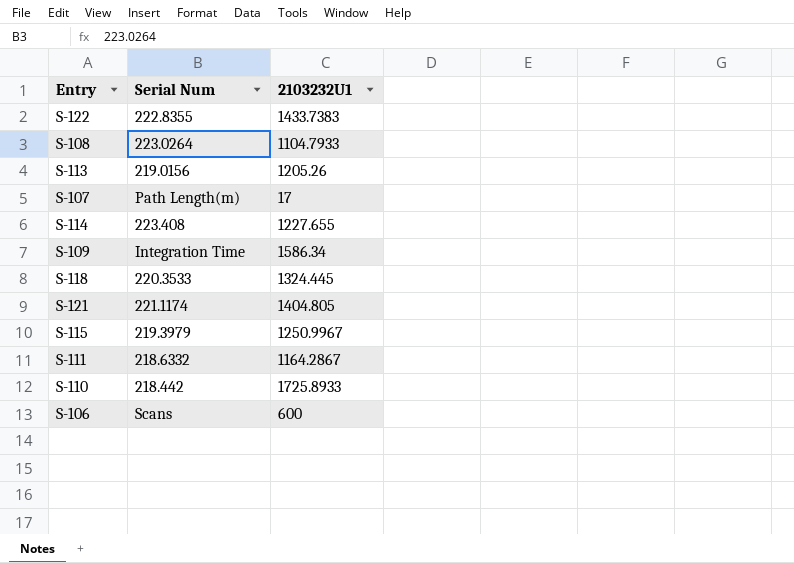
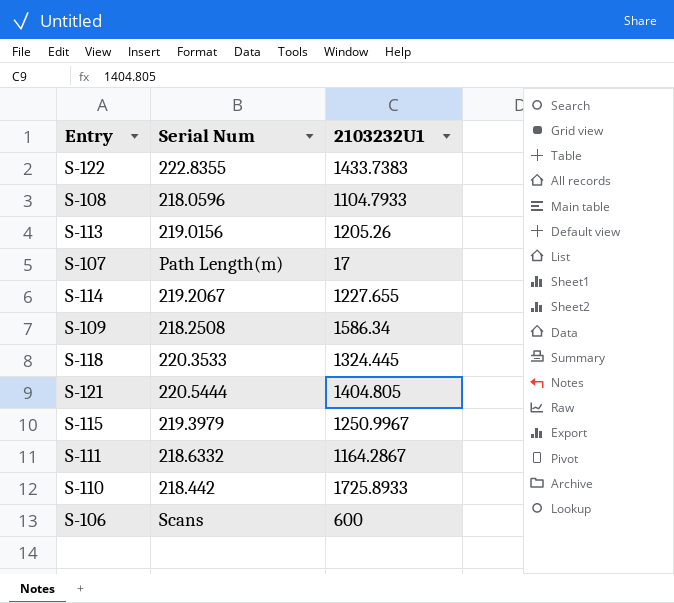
S-108 | Serial Num: 223.0264 -> 218.0596
S-114 | Serial Num: 223.408 -> 219.2067
S-109 | Serial Num: Integration Time -> 218.2508
S-121 | Serial Num: 221.1174 -> 220.5444

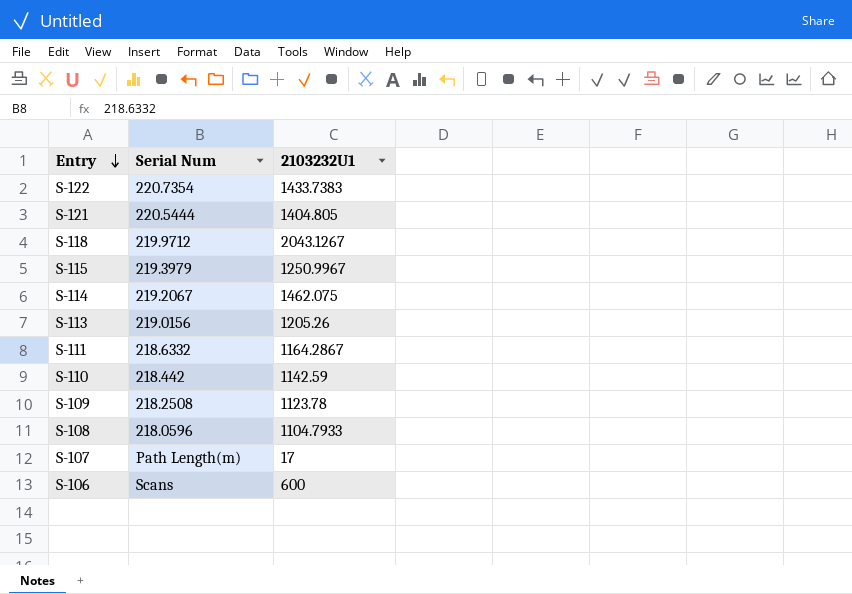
row order: none -> Entry descending
S-122 | Serial Num: 222.8355 -> 220.7354
S-118 | Serial Num: 220.3533 -> 219.9712
S-118 | 2103232U1: 1324.445 -> 2043.1267
S-114 | 2103232U1: 1227.655 -> 1462.075
S-110 | 2103232U1: 1725.8933 -> 1142.59
S-109 | 2103232U1: 1586.34 -> 1123.78

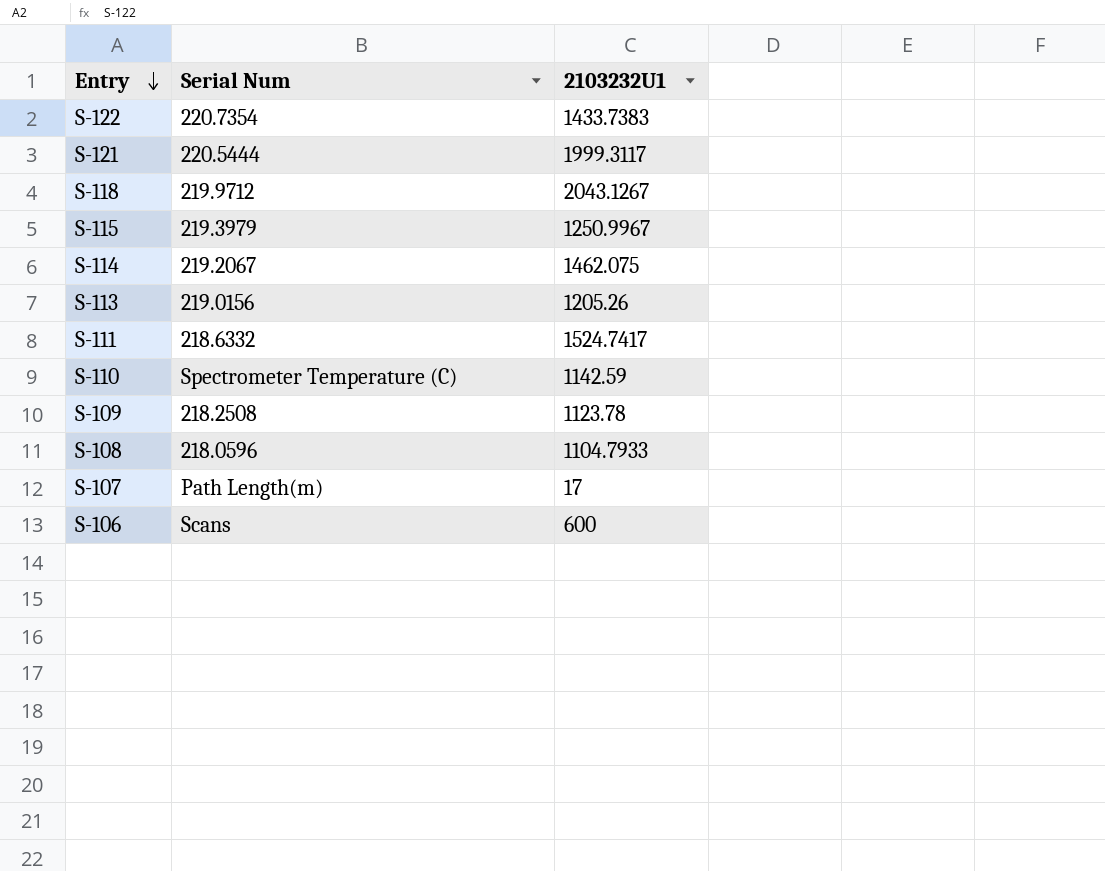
S-121 | 2103232U1: 1404.805 -> 1999.3117
S-111 | 2103232U1: 1164.2867 -> 1524.7417
S-110 | Serial Num: 218.442 -> Spectrometer Temperature (C)

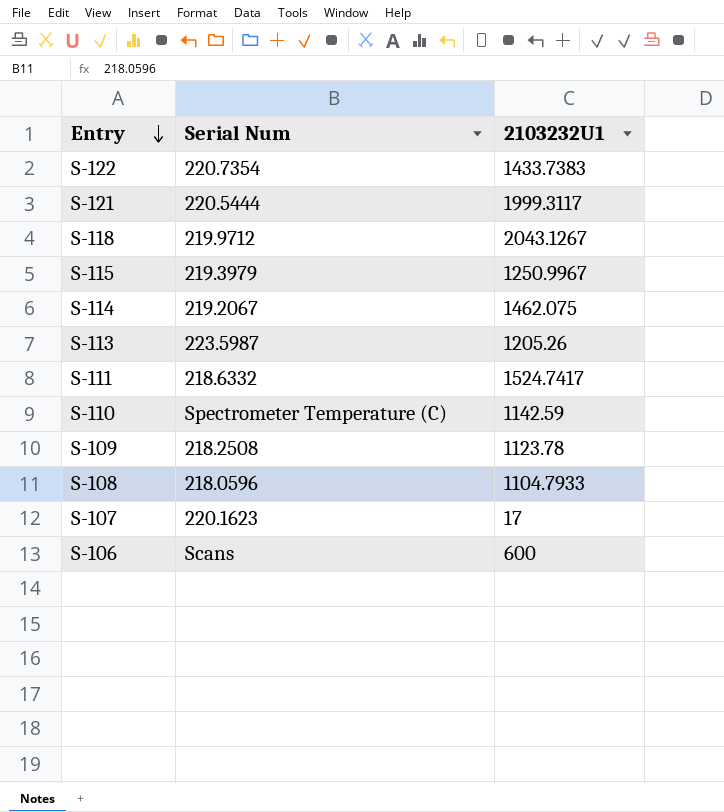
S-113 | Serial Num: 219.0156 -> 223.5987
S-107 | Serial Num: Path Length(m) -> 220.1623

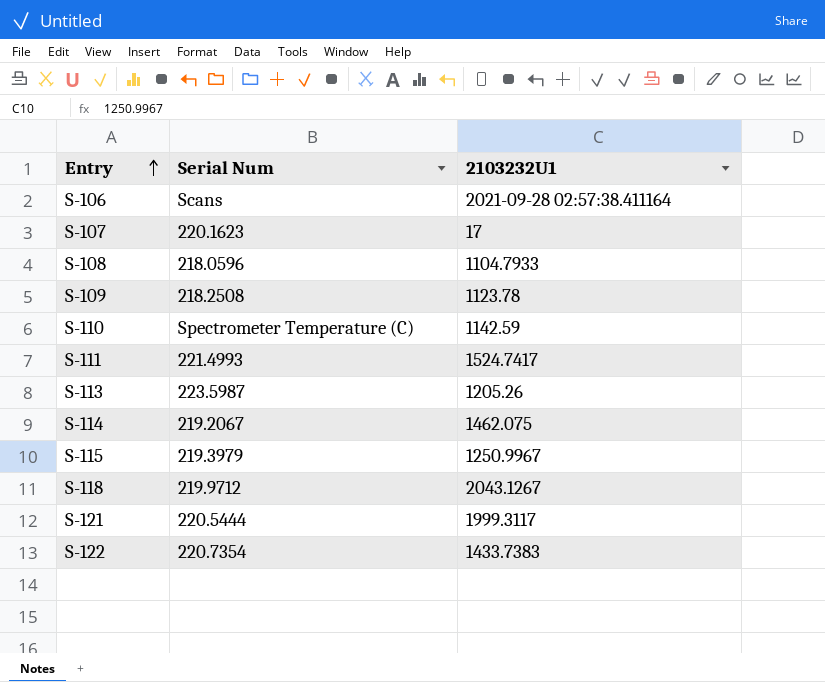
row order: Entry descending -> Entry ascending
S-106 | 2103232U1: 600 -> 2021-09-28 02:57:38.411164
S-111 | Serial Num: 218.6332 -> 221.4993

